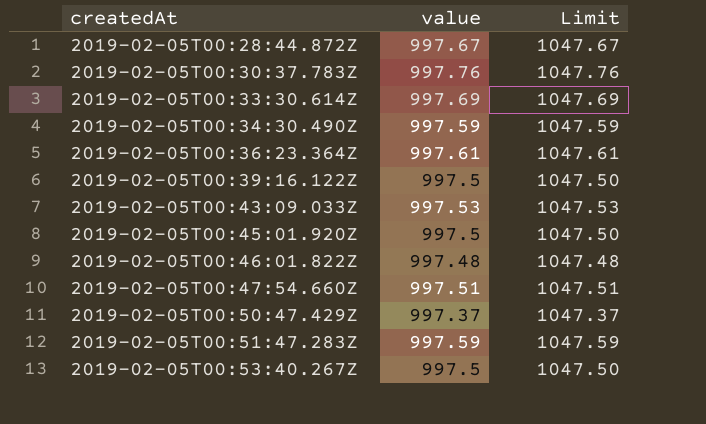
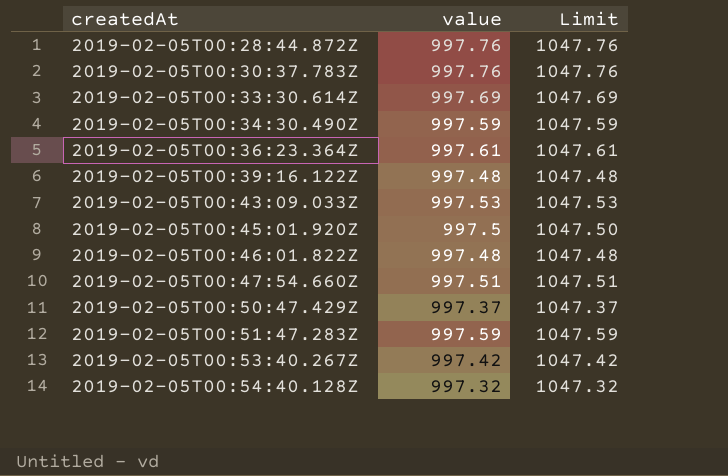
2019-02-05T00:28:44.872Z | value: 997.67 -> 997.76
2019-02-05T00:28:44.872Z | Limit: 1047.67 -> 1047.76
2019-02-05T00:39:16.122Z | value: 997.5 -> 997.48
2019-02-05T00:39:16.122Z | Limit: 1047.50 -> 1047.48
2019-02-05T00:53:40.267Z | value: 997.5 -> 997.42
2019-02-05T00:53:40.267Z | Limit: 1047.50 -> 1047.42
row 2019-02-05T00:54:40.128Z: none -> 997.32 | 1047.32

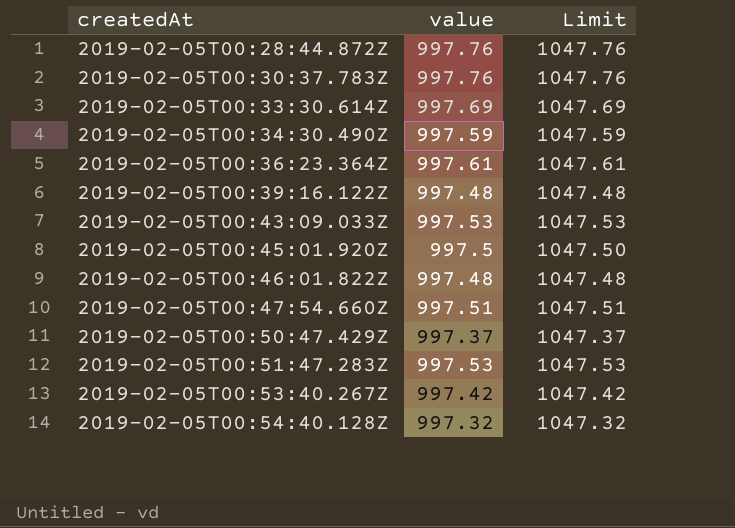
2019-02-05T00:51:47.283Z | value: 997.59 -> 997.53
2019-02-05T00:51:47.283Z | Limit: 1047.59 -> 1047.53

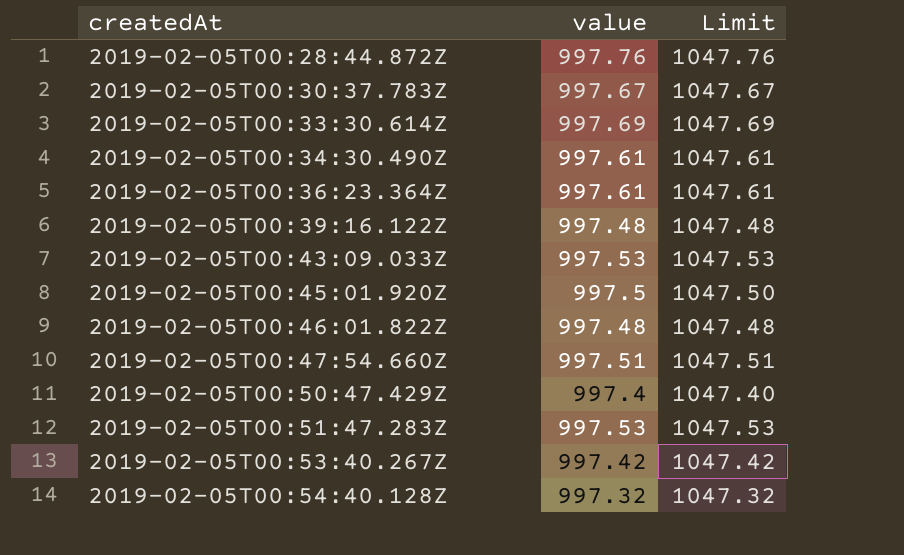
2019-02-05T00:30:37.783Z | value: 997.76 -> 997.67
2019-02-05T00:30:37.783Z | Limit: 1047.76 -> 1047.67
2019-02-05T00:34:30.490Z | value: 997.59 -> 997.61
2019-02-05T00:34:30.490Z | Limit: 1047.59 -> 1047.61
2019-02-05T00:50:47.429Z | value: 997.37 -> 997.4
2019-02-05T00:50:47.429Z | Limit: 1047.37 -> 1047.40

